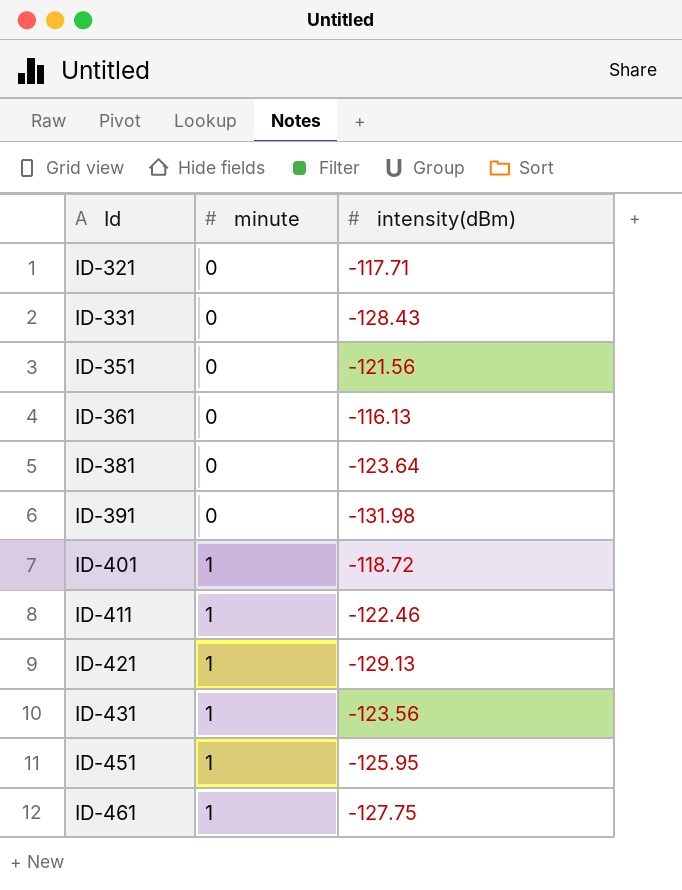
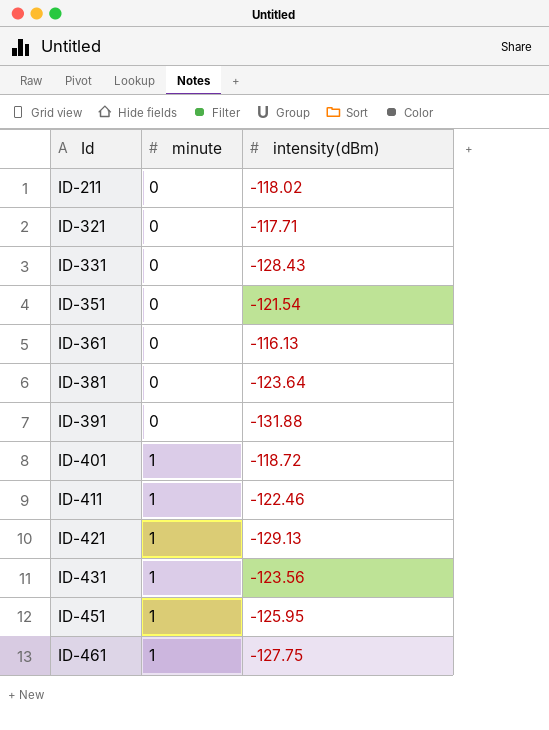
row ID-211: none -> 0 | -118.02
ID-351 | intensity(dBm): -121.56 -> -121.54
ID-391 | intensity(dBm): -131.98 -> -131.88

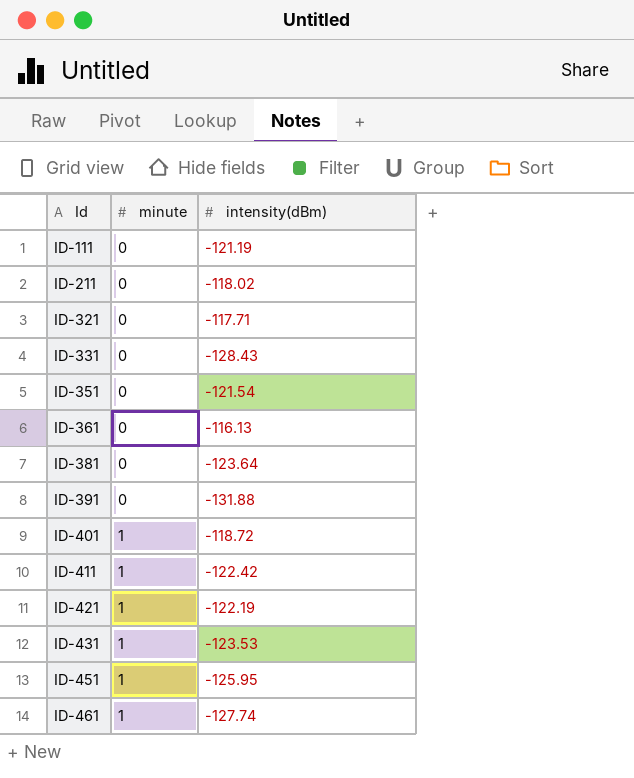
row ID-111: none -> 0 | -121.19
ID-411 | intensity(dBm): -122.46 -> -122.42
ID-421 | intensity(dBm): -129.13 -> -122.19
ID-431 | intensity(dBm): -123.56 -> -123.53
ID-461 | intensity(dBm): -127.75 -> -127.74

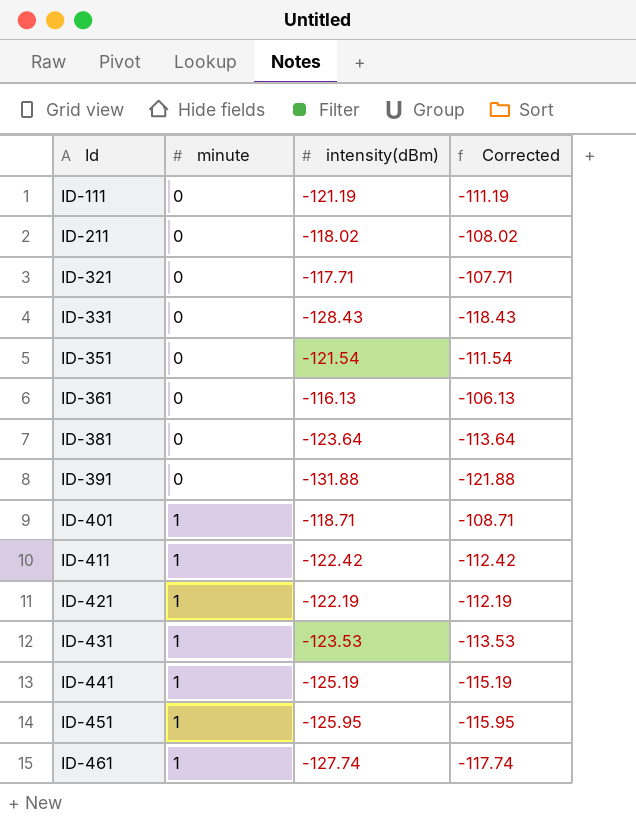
column Corrected | formula: none -> [intensity(dBm)] + 10
ID-401 | intensity(dBm): -118.72 -> -118.71
row ID-441: none -> 1 | -125.19 | -115.19

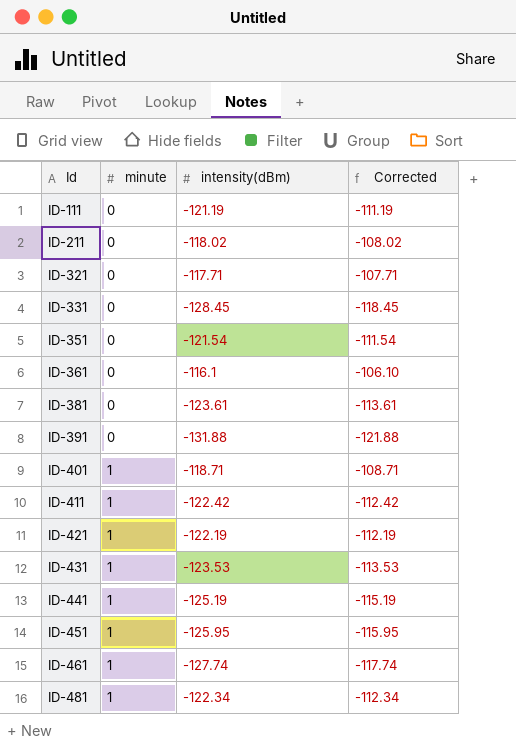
ID-331 | intensity(dBm): -128.43 -> -128.45
ID-331 | Corrected: -118.43 -> -118.45
ID-361 | intensity(dBm): -116.13 -> -116.1
ID-361 | Corrected: -106.13 -> -106.10
ID-381 | intensity(dBm): -123.64 -> -123.61
ID-381 | Corrected: -113.64 -> -113.61
row ID-481: none -> 1 | -122.34 | -112.34

